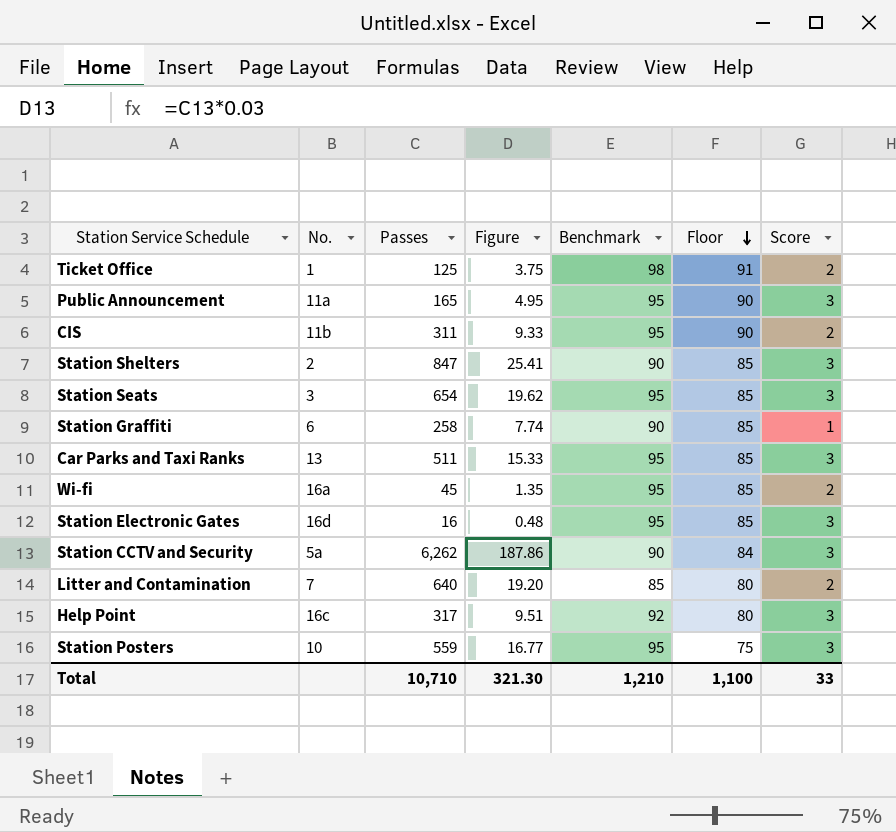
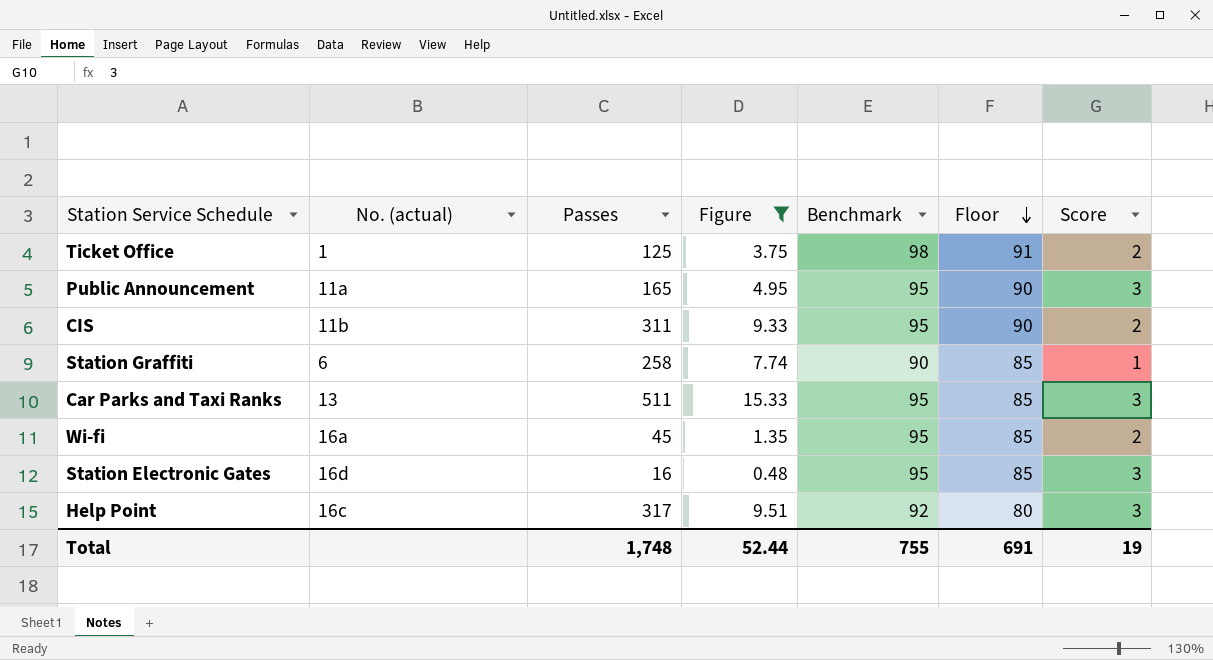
filter: none -> Figure <= 15.33
column name: No. -> No. (actual)
Total | Passes: 10,710 -> 1,748
Total | Figure: 321.30 -> 52.44
Total | Benchmark: 1,210 -> 755
Total | Floor: 1,100 -> 691
Total | Score: 33 -> 19

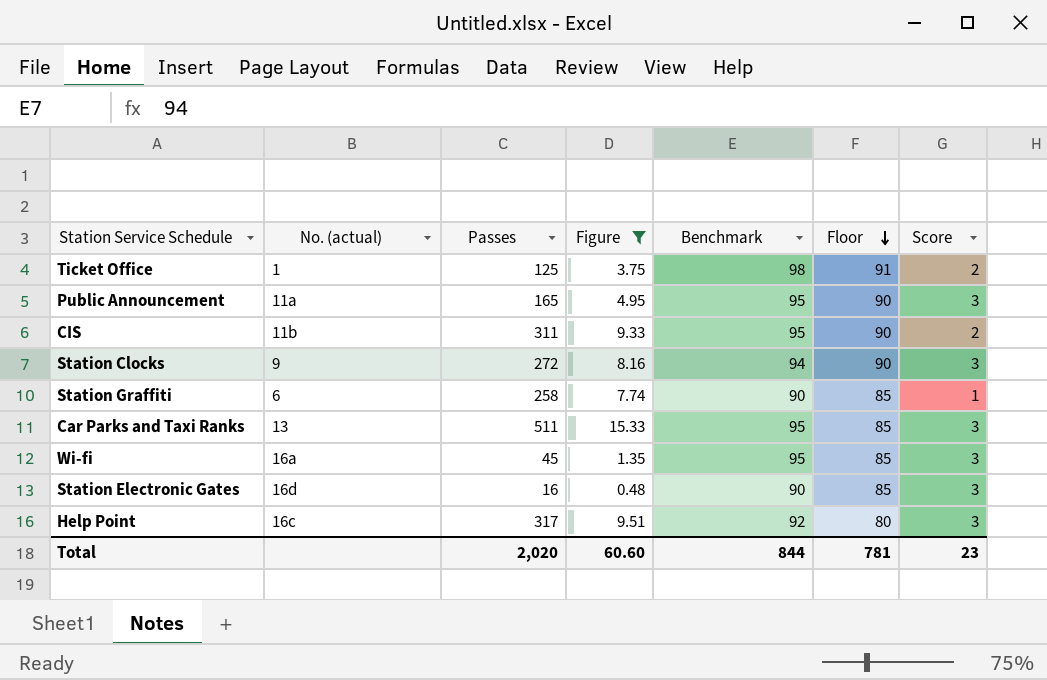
row Station Clocks: none -> 9 | 272 | 8.16 | 94 | 90 | 3
Wi-fi | Score: 2 -> 3
Station Electronic Gates | Benchmark: 95 -> 90
Total | Passes: 1,748 -> 2,020
Total | Figure: 52.44 -> 60.60
Total | Benchmark: 755 -> 844
Total | Floor: 691 -> 781
Total | Score: 19 -> 23

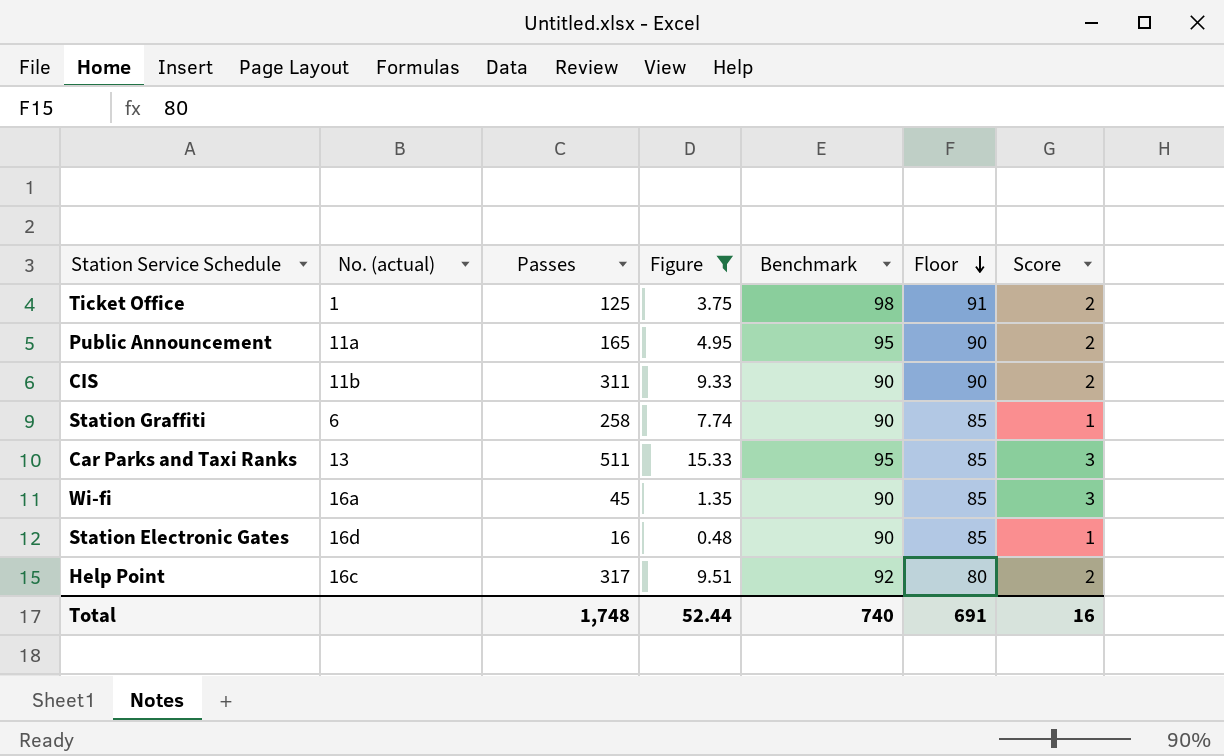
row Station Clocks: 9 | 272 | 8.16 | 94 | 90 | 3 -> none
Public Announcement | Score: 3 -> 2
CIS | Benchmark: 95 -> 90
Wi-fi | Benchmark: 95 -> 90
Station Electronic Gates | Score: 3 -> 1
Help Point | Score: 3 -> 2
Total | Passes: 2,020 -> 1,748
Total | Figure: 60.60 -> 52.44
Total | Benchmark: 844 -> 740
Total | Floor: 781 -> 691
Total | Score: 23 -> 16

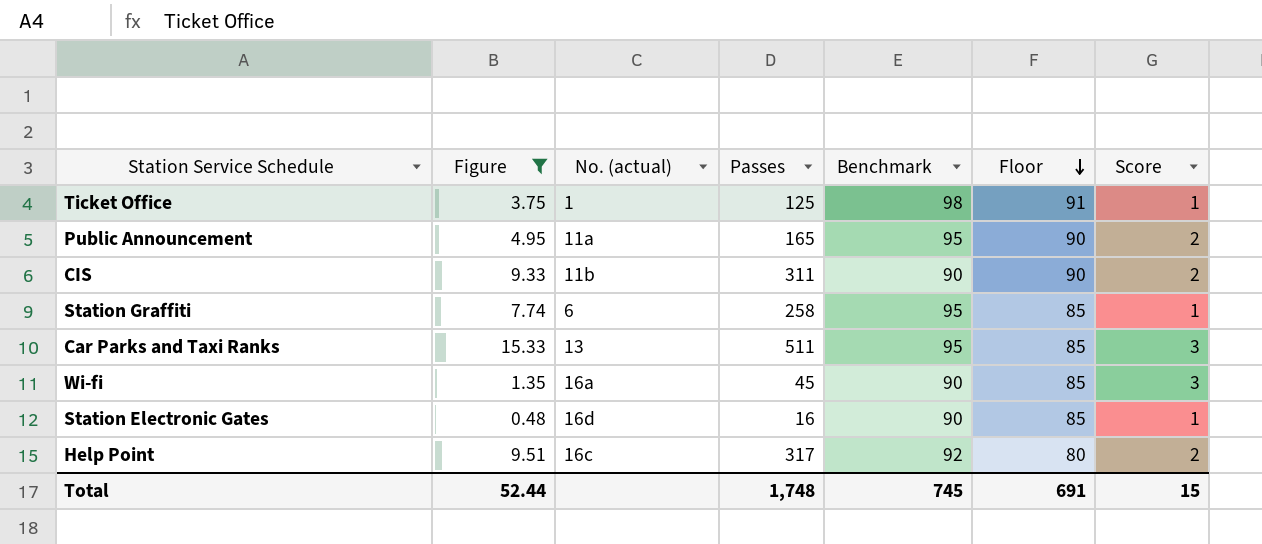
column Figure | position: 4 -> 2
Ticket Office | Score: 2 -> 1
Station Graffiti | Benchmark: 90 -> 95
Total | Benchmark: 740 -> 745
Total | Score: 16 -> 15

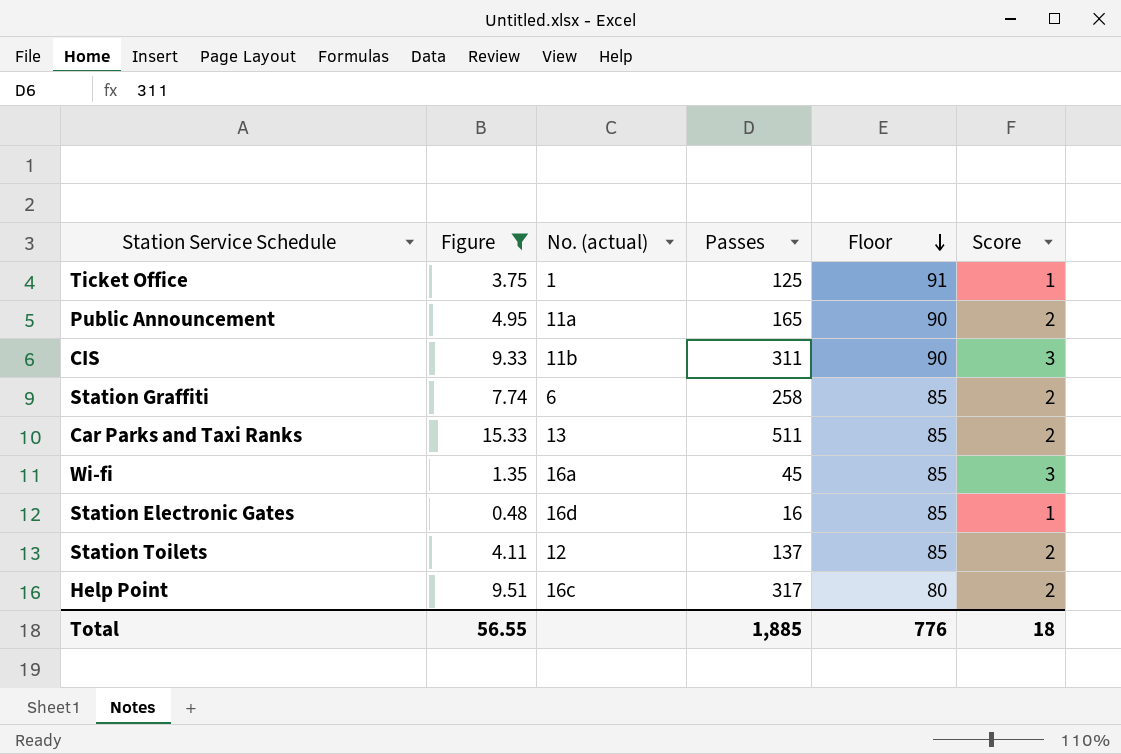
column Benchmark | position: 5 -> none
CIS | Score: 2 -> 3
Station Graffiti | Score: 1 -> 2
Car Parks and Taxi Ranks | Score: 3 -> 2
row Station Toilets: none -> 4.11 | 12 | 137 | 85 | 2
Total | Figure: 52.44 -> 56.55
Total | Passes: 1,748 -> 1,885
Total | Floor: 691 -> 776
Total | Score: 15 -> 18

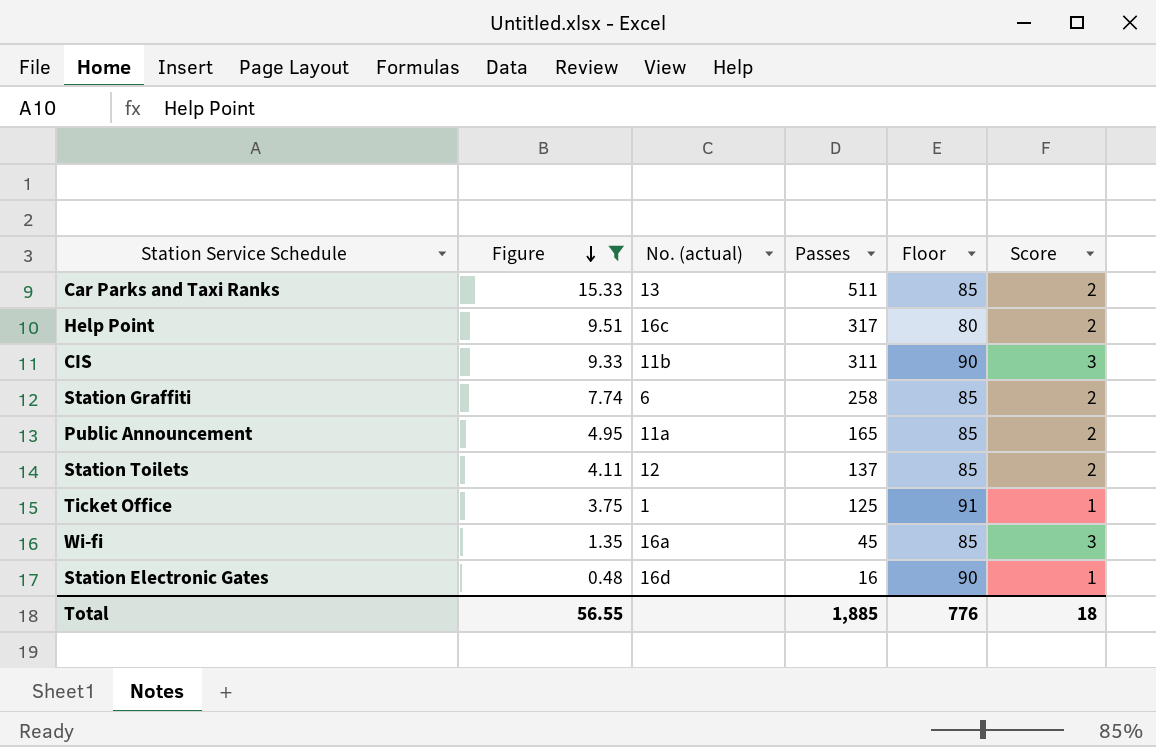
row order: Floor descending -> Figure descending
Public Announcement | Floor: 90 -> 85
Station Electronic Gates | Floor: 85 -> 90

